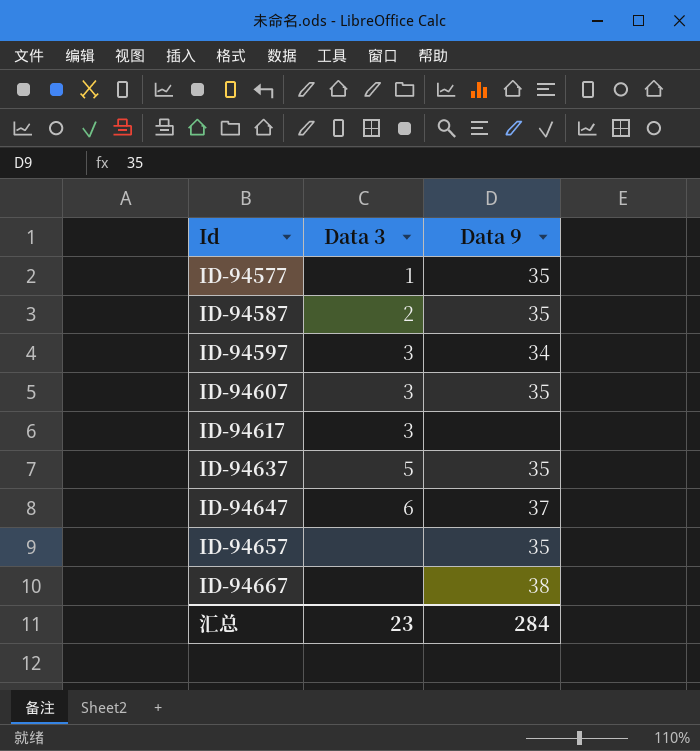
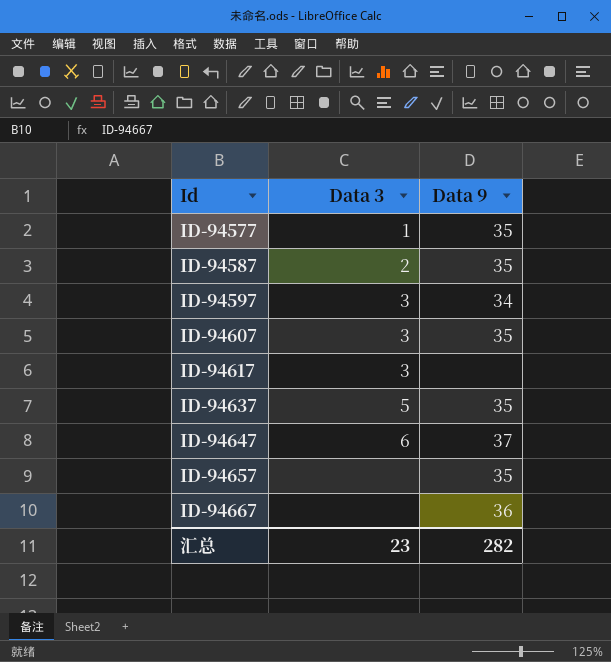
ID-94667 | Data 9: 38 -> 36
汇总 | Data 9: 284 -> 282

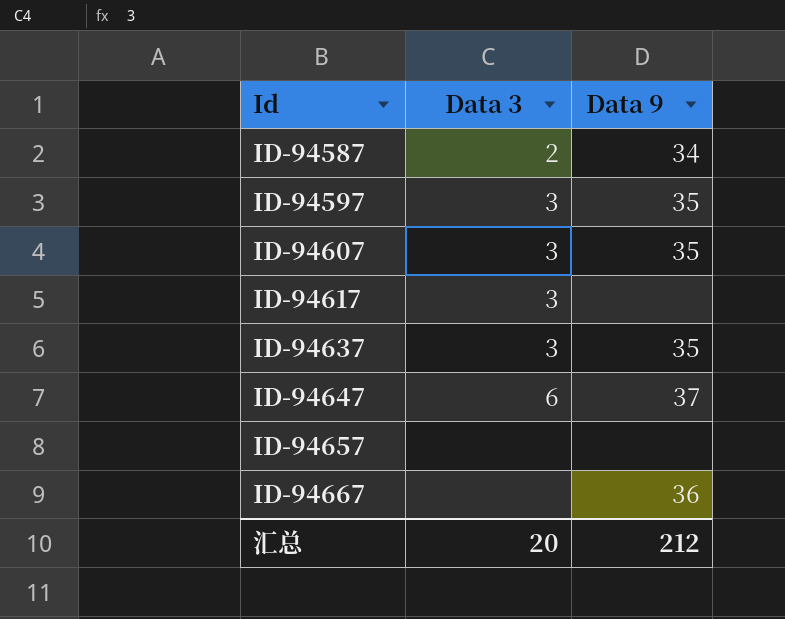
row ID-94577: 1 | 35 -> none
ID-94587 | Data 9: 35 -> 34
ID-94597 | Data 9: 34 -> 35
ID-94637 | Data 3: 5 -> 3
ID-94657 | Data 9: 35 -> none
汇总 | Data 3: 23 -> 20
汇总 | Data 9: 282 -> 212

